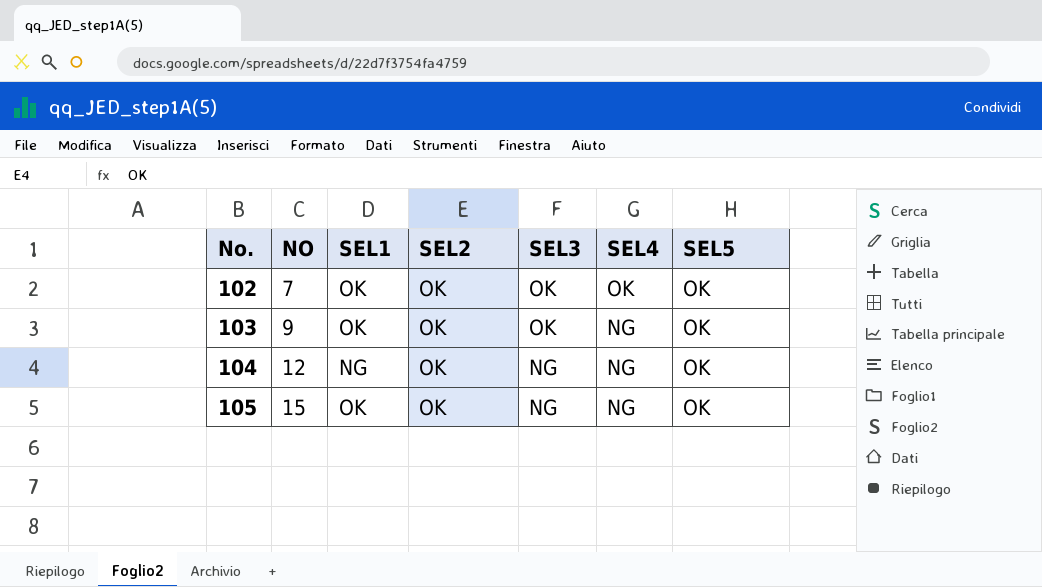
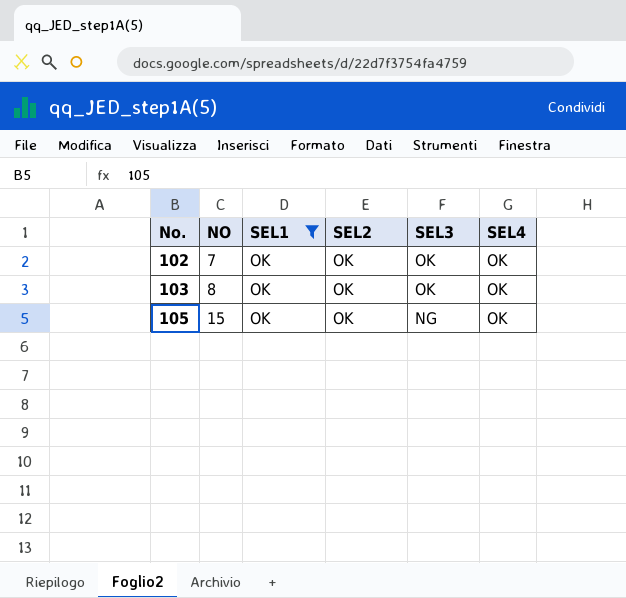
filter: none -> SEL1 = OK
column SEL5 | position: 7 -> none
103 | NO: 9 -> 8
103 | SEL4: NG -> OK
105 | SEL4: NG -> OK

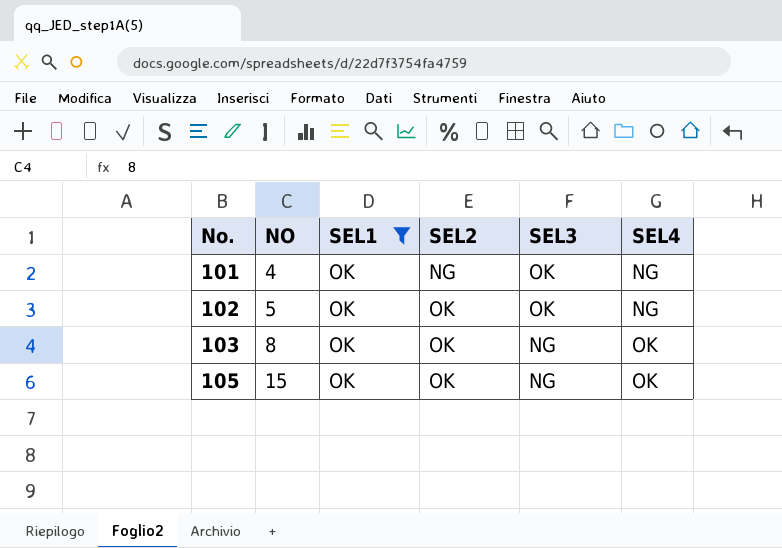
row 101: none -> 4 | OK | NG | OK | NG
102 | NO: 7 -> 5
102 | SEL4: OK -> NG
103 | SEL3: OK -> NG

